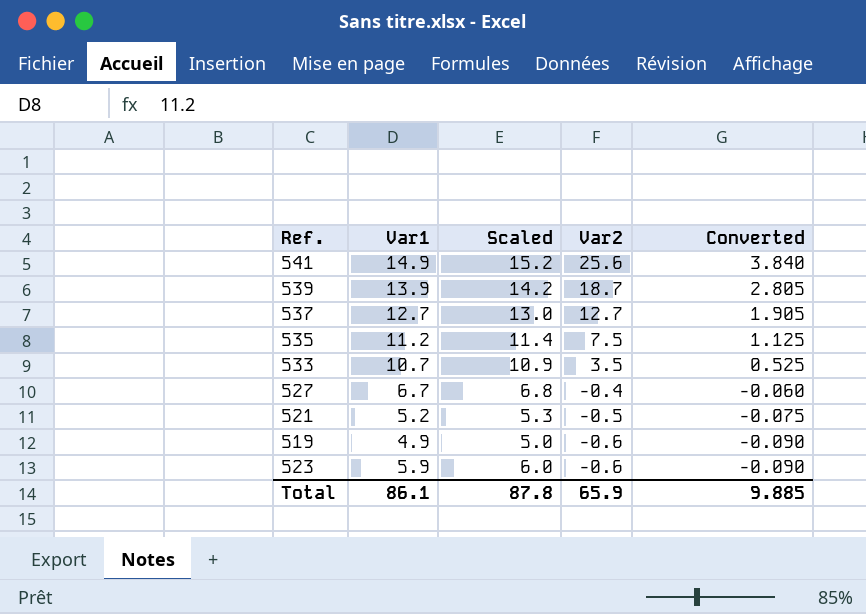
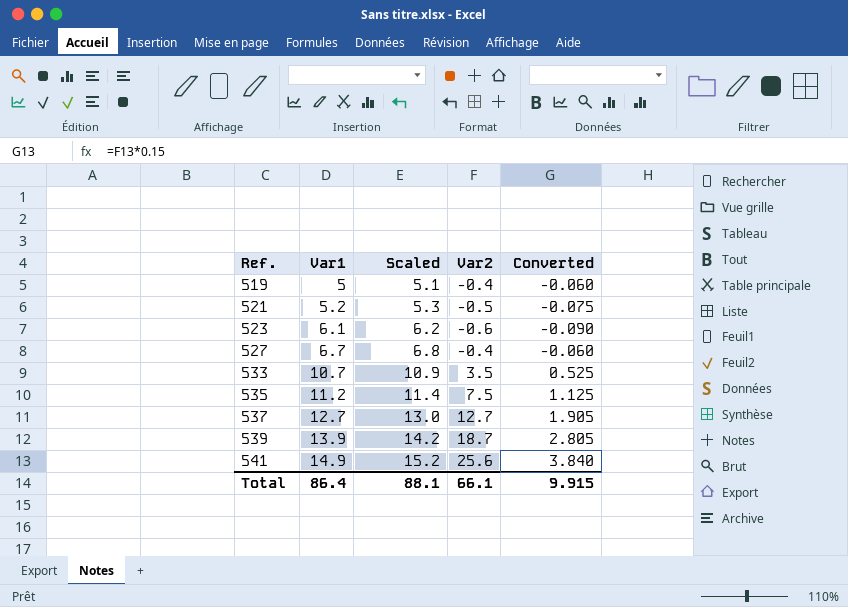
row order: Var2 descending -> Ref. ascending
519 | Var1: 4.9 -> 5
519 | Scaled: 5.0 -> 5.1
519 | Var2: -0.6 -> -0.4
519 | Converted: -0.090 -> -0.060
523 | Var1: 5.9 -> 6.1
523 | Scaled: 6.0 -> 6.2
Total | Var1: 86.1 -> 86.4
Total | Scaled: 87.8 -> 88.1
Total | Var2: 65.9 -> 66.1
Total | Converted: 9.885 -> 9.915

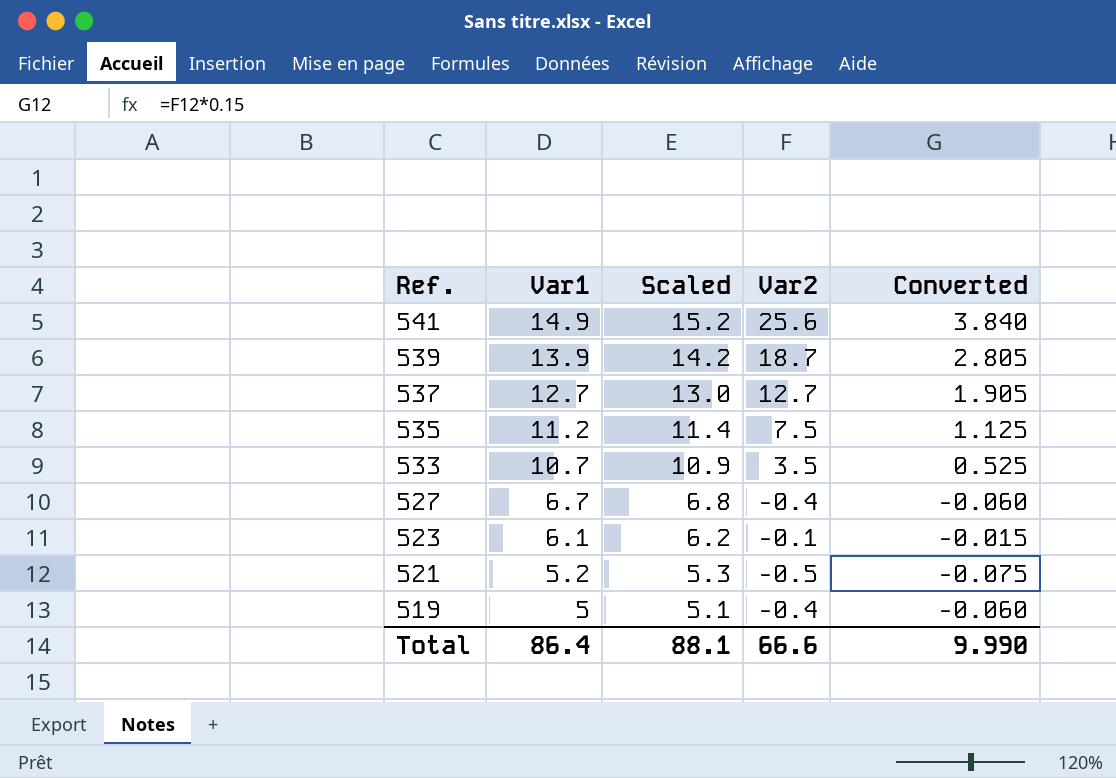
row order: Ref. ascending -> Ref. descending
523 | Var2: -0.6 -> -0.1
523 | Converted: -0.090 -> -0.015
Total | Var2: 66.1 -> 66.6
Total | Converted: 9.915 -> 9.990

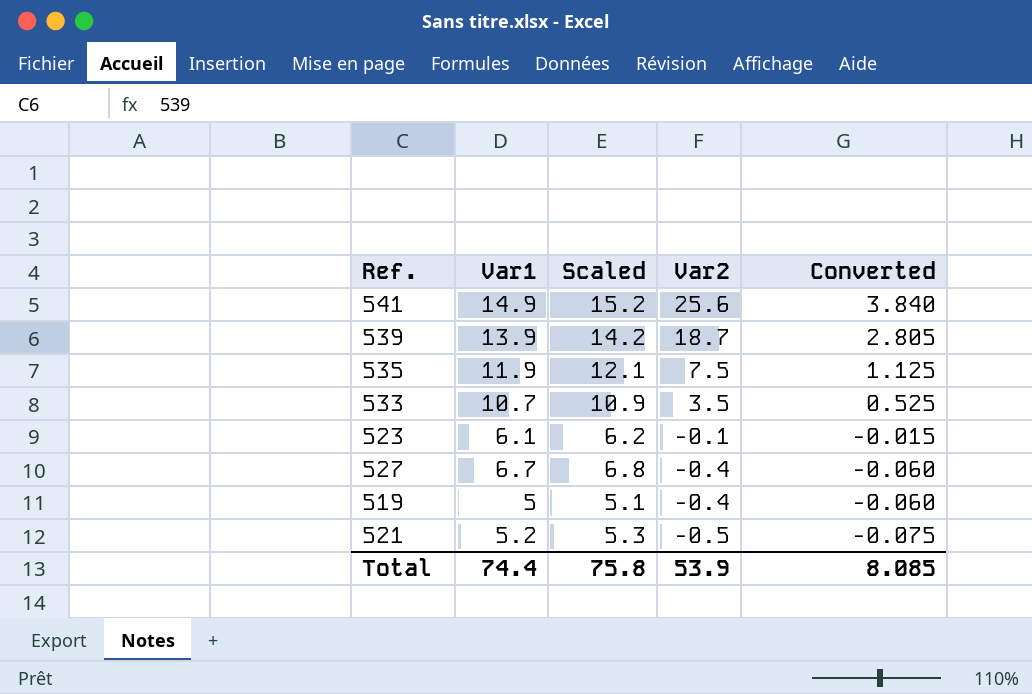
row order: Ref. descending -> Var2 descending
row 537: 12.7 | 13.0 | 12.7 | 1.905 -> none
535 | Var1: 11.2 -> 11.9
535 | Scaled: 11.4 -> 12.1
Total | Var1: 86.4 -> 74.4
Total | Scaled: 88.1 -> 75.8
Total | Var2: 66.6 -> 53.9
Total | Converted: 9.990 -> 8.085

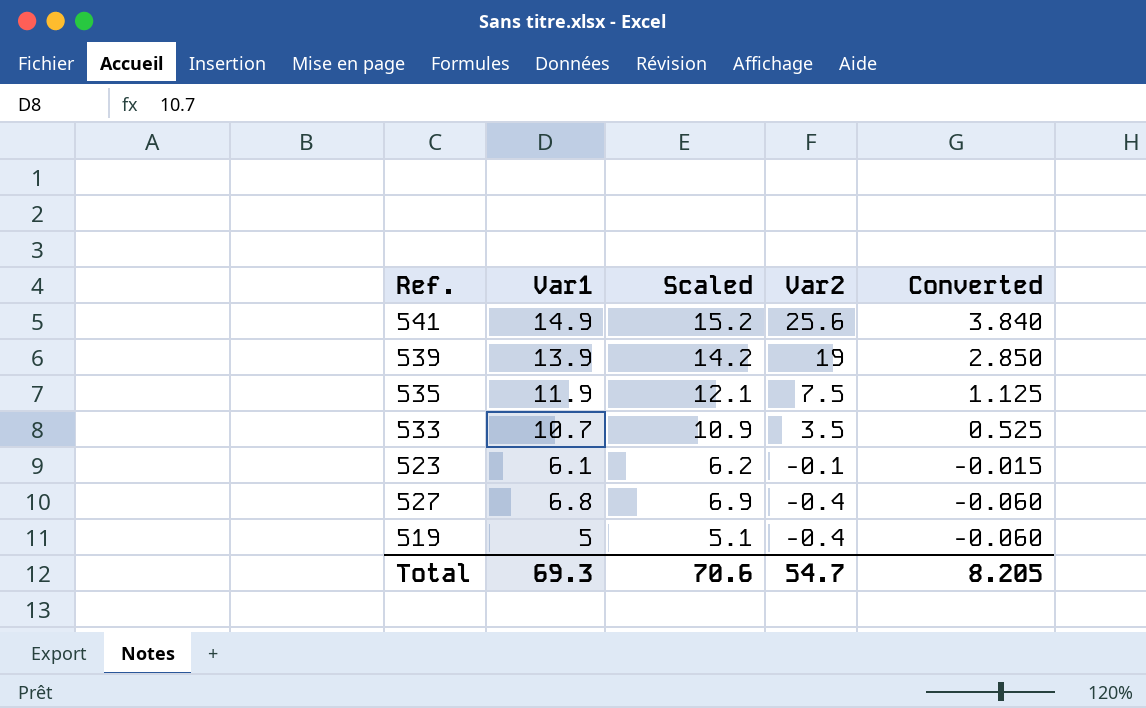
row 521: 5.2 | 5.3 | -0.5 | -0.075 -> none
539 | Var2: 18.7 -> 19
539 | Converted: 2.805 -> 2.850
527 | Var1: 6.7 -> 6.8
527 | Scaled: 6.8 -> 6.9
Total | Var1: 74.4 -> 69.3
Total | Scaled: 75.8 -> 70.6
Total | Var2: 53.9 -> 54.7
Total | Converted: 8.085 -> 8.205

